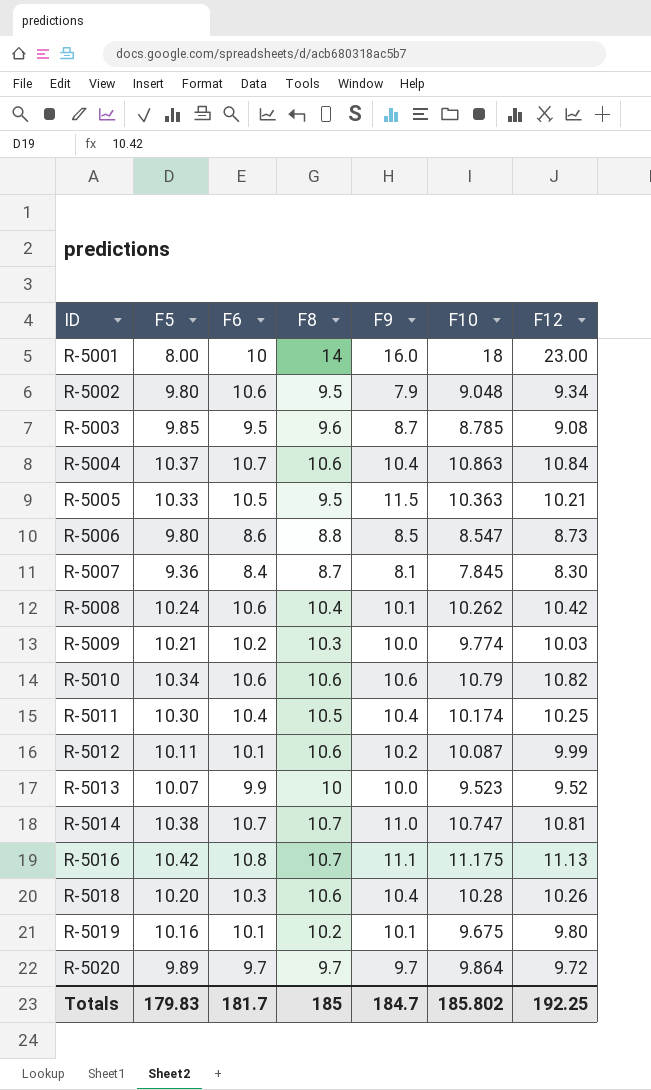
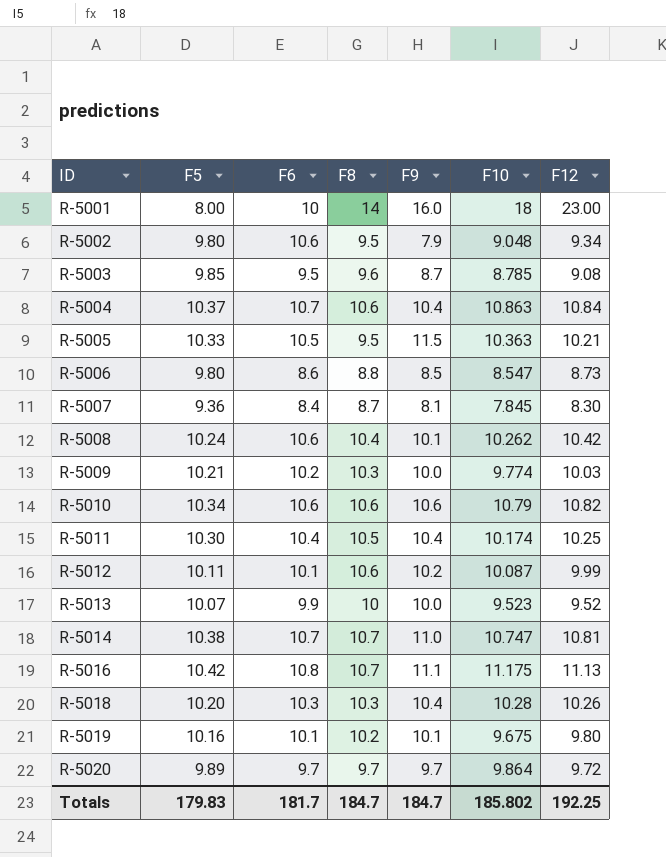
R-5018 | F8: 10.6 -> 10.3
Totals | F8: 185 -> 184.7

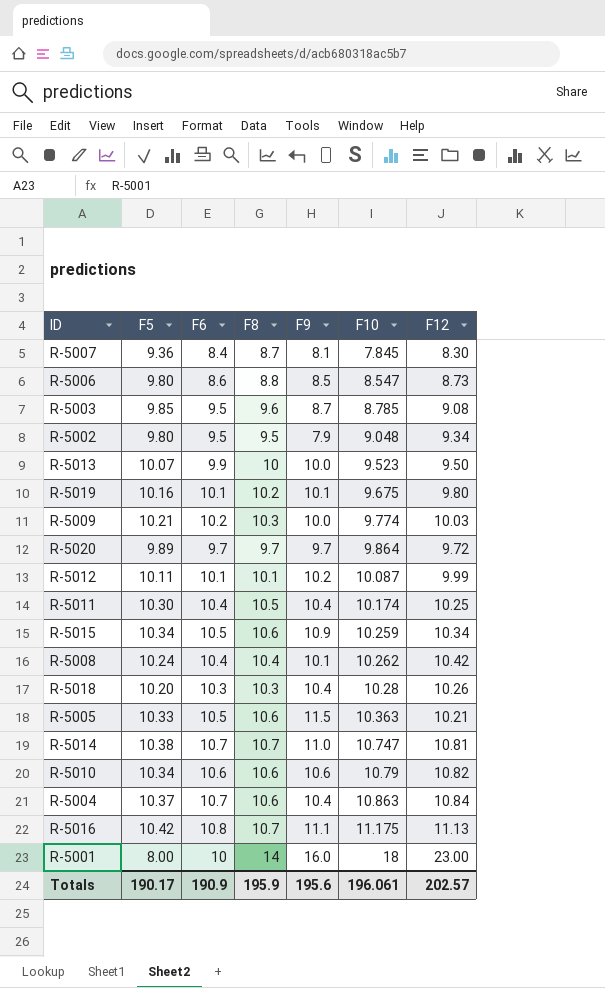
row order: ID ascending -> F10 ascending
R-5002 | F6: 10.6 -> 9.5
R-5013 | F12: 9.52 -> 9.50
R-5012 | F8: 10.6 -> 10.1
row R-5015: none -> 10.34 | 10.5 | 10.6 | 10.9 | 10.259 | 10.34
R-5008 | F6: 10.6 -> 10.4
R-5005 | F8: 9.5 -> 10.6
Totals | F5: 179.83 -> 190.17
Totals | F6: 181.7 -> 190.9
Totals | F8: 184.7 -> 195.9
Totals | F9: 184.7 -> 195.6
Totals | F10: 185.802 -> 196.061
Totals | F12: 192.25 -> 202.57

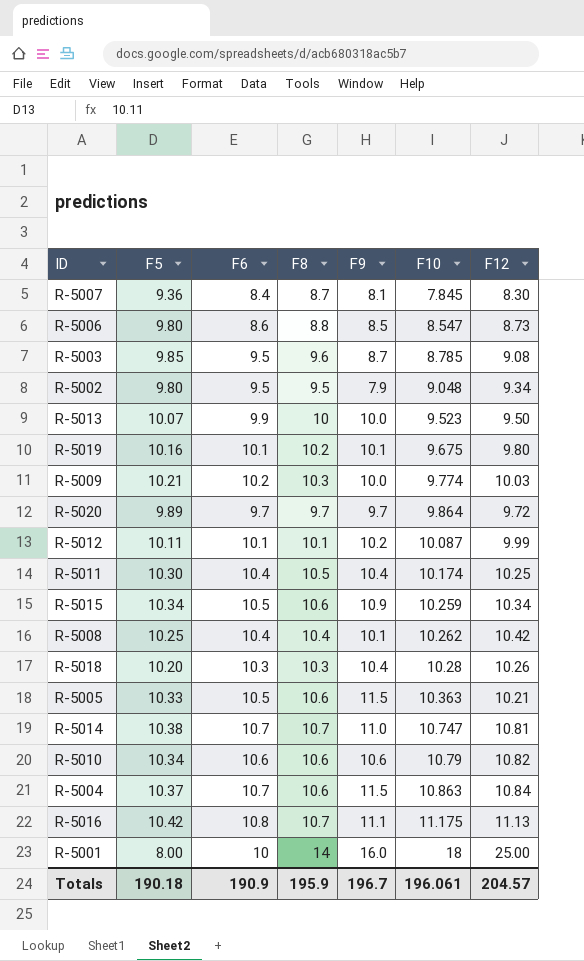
R-5008 | F5: 10.24 -> 10.25
R-5004 | F9: 10.4 -> 11.5
R-5001 | F12: 23.00 -> 25.00
Totals | F5: 190.17 -> 190.18
Totals | F9: 195.6 -> 196.7
Totals | F12: 202.57 -> 204.57

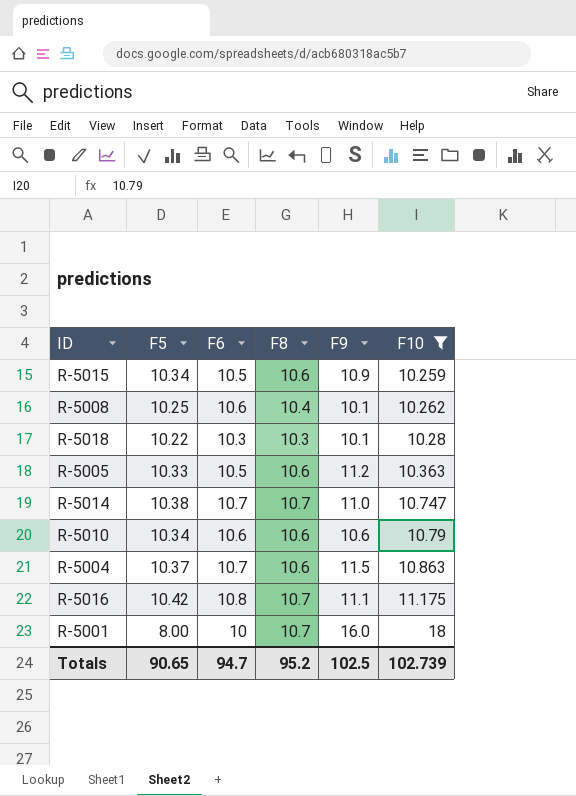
filter: none -> F10 >= 10.259
column F12 | position: 7 -> none
R-5008 | F6: 10.4 -> 10.6
R-5018 | F5: 10.20 -> 10.22
R-5018 | F9: 10.4 -> 10.1
R-5005 | F9: 11.5 -> 11.2
R-5001 | F8: 14 -> 10.7
Totals | F5: 190.18 -> 90.65
Totals | F6: 190.9 -> 94.7
Totals | F8: 195.9 -> 95.2
Totals | F9: 196.7 -> 102.5
Totals | F10: 196.061 -> 102.739

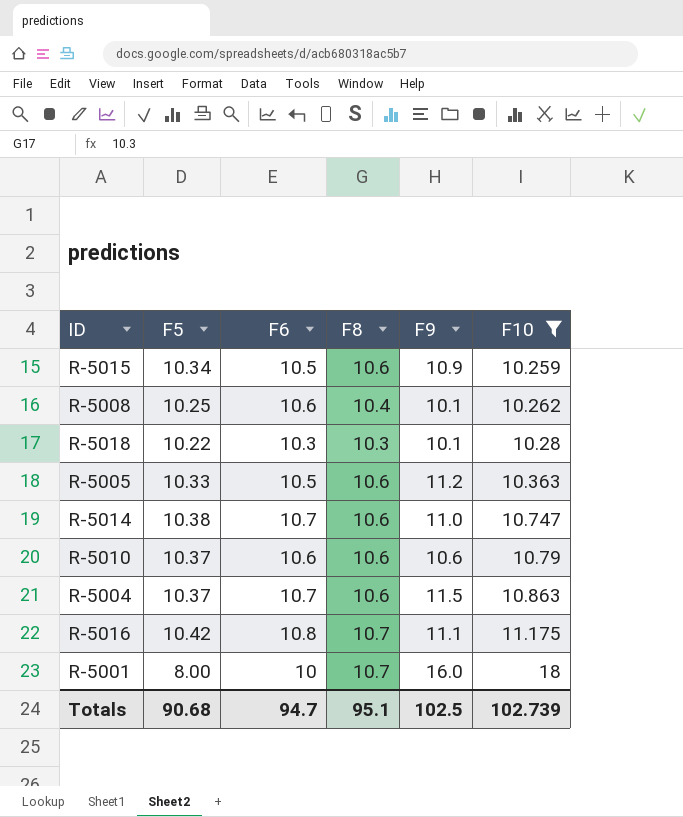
R-5014 | F8: 10.7 -> 10.6
R-5010 | F5: 10.34 -> 10.37
Totals | F5: 90.65 -> 90.68
Totals | F8: 95.2 -> 95.1

